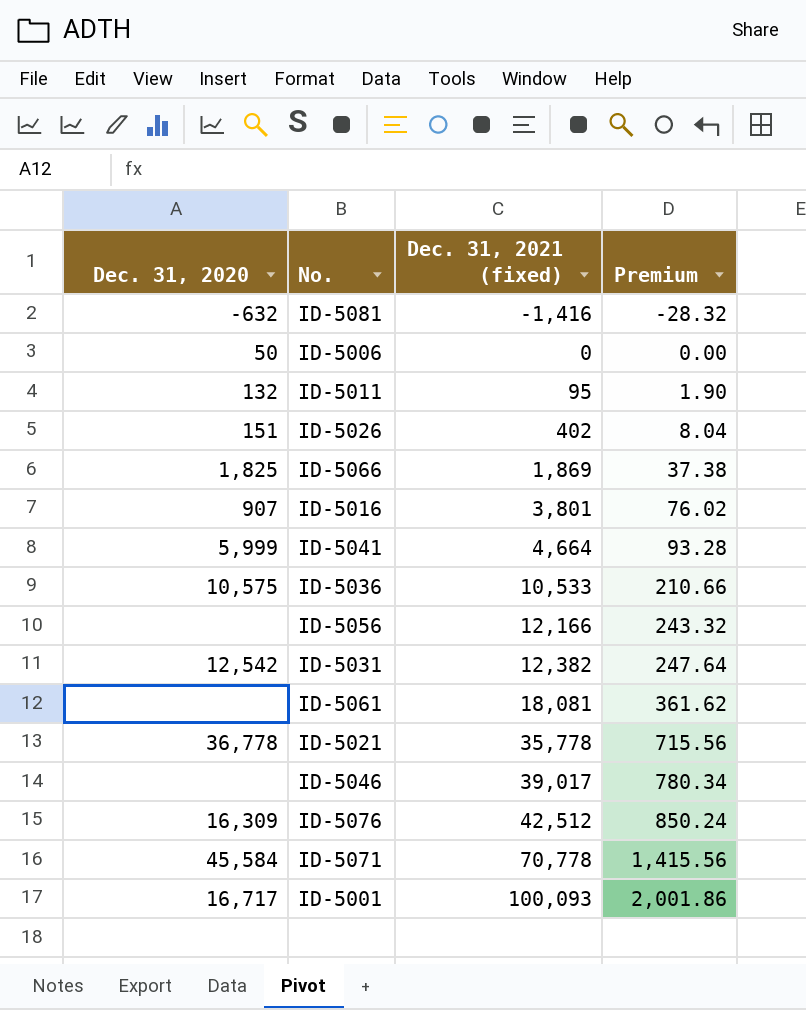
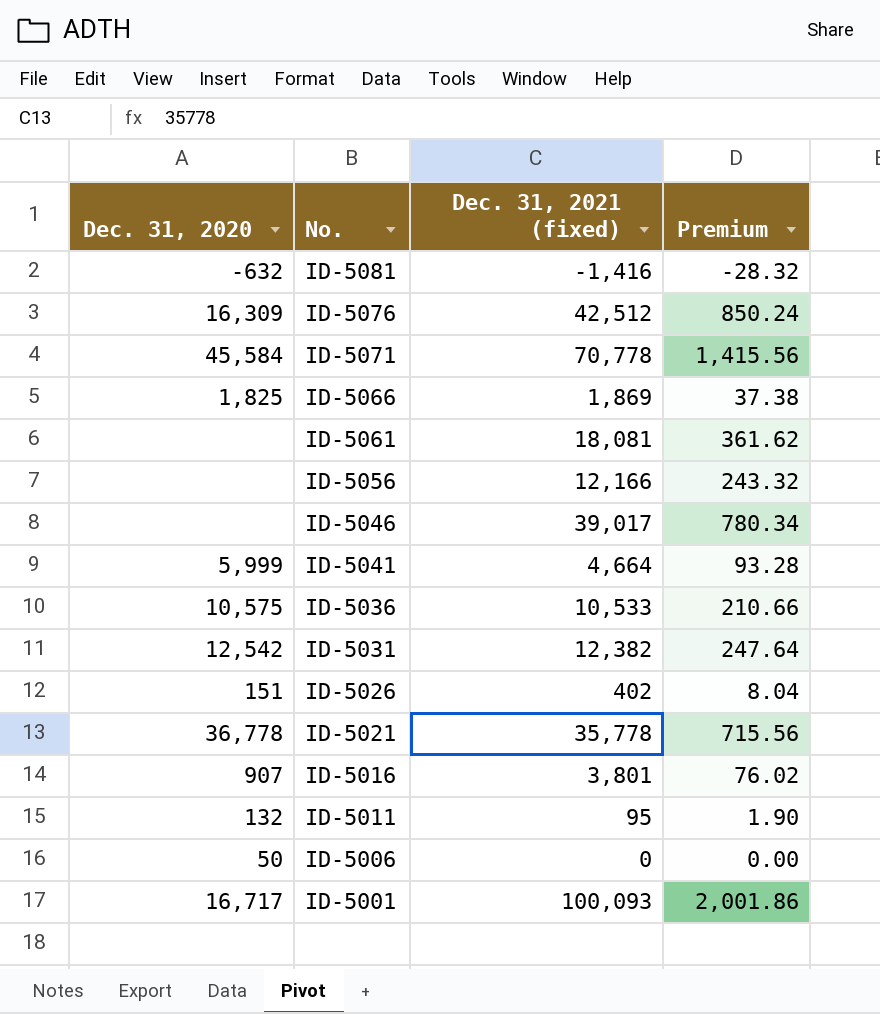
row order: Dec. 31, 2021 (fixed) ascending -> No. descending

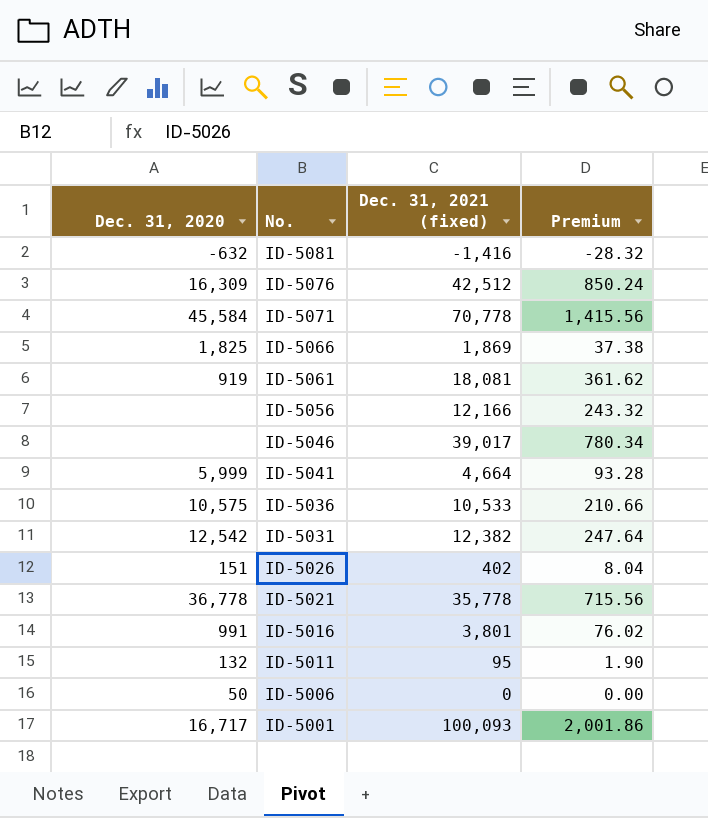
ID-5061 | Dec. 31, 2020: none -> 919
ID-5016 | Dec. 31, 2020: 907 -> 991

